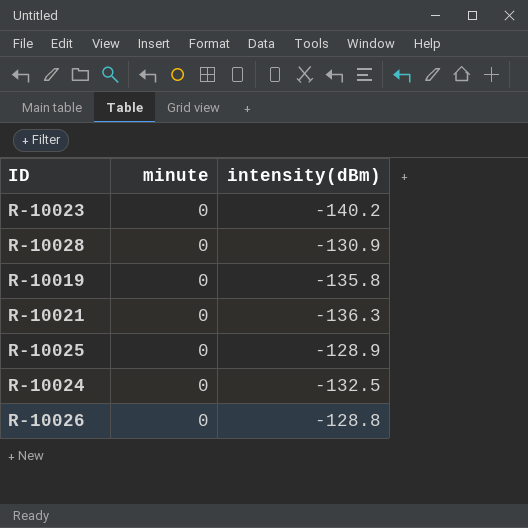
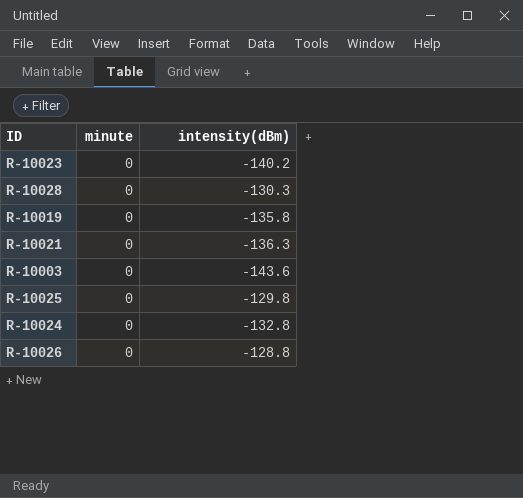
R-10028 | intensity(dBm): -130.9 -> -130.3
row R-10003: none -> 0 | -143.6
R-10025 | intensity(dBm): -128.9 -> -129.8
R-10024 | intensity(dBm): -132.5 -> -132.8

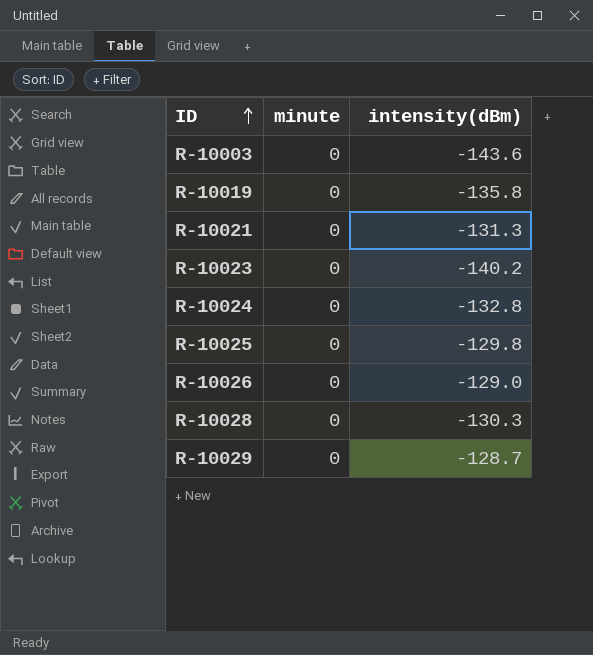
row order: none -> ID ascending
R-10021 | intensity(dBm): -136.3 -> -131.3
R-10026 | intensity(dBm): -128.8 -> -129.0
row R-10029: none -> 0 | -128.7

